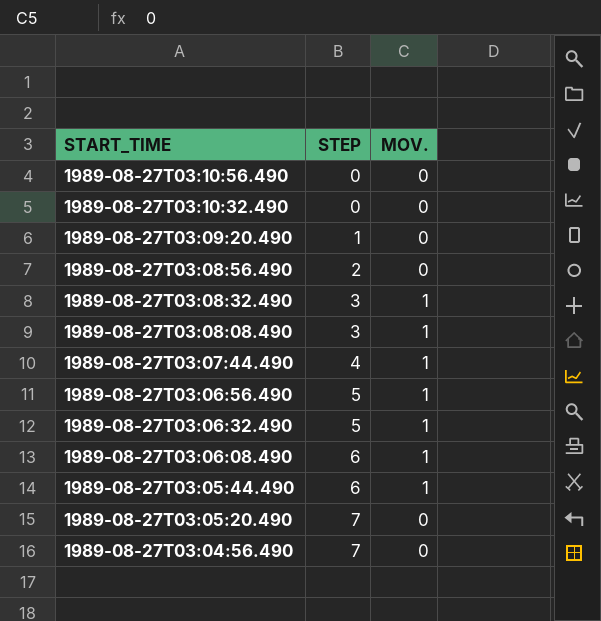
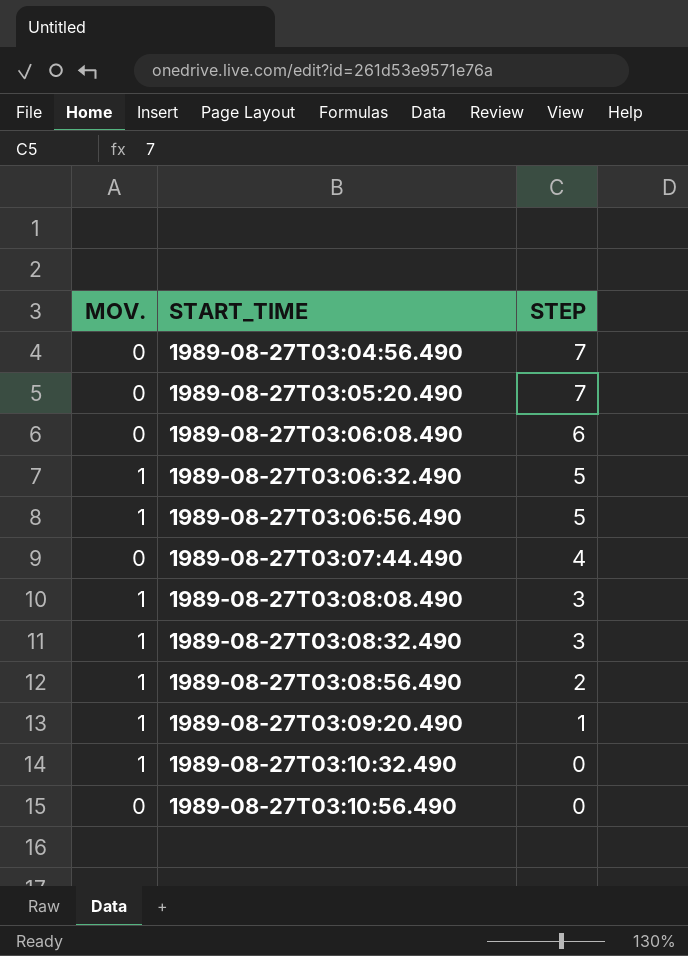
row order: START_TIME descending -> START_TIME ascending
column MOV. | position: 3 -> 1
row 1989-08-27T03:05:44.490: 6 | 1 -> none
1989-08-27T03:06:08.490 | MOV.: 1 -> 0
1989-08-27T03:07:44.490 | MOV.: 1 -> 0
1989-08-27T03:08:56.490 | MOV.: 0 -> 1
1989-08-27T03:09:20.490 | MOV.: 0 -> 1
1989-08-27T03:10:32.490 | MOV.: 0 -> 1

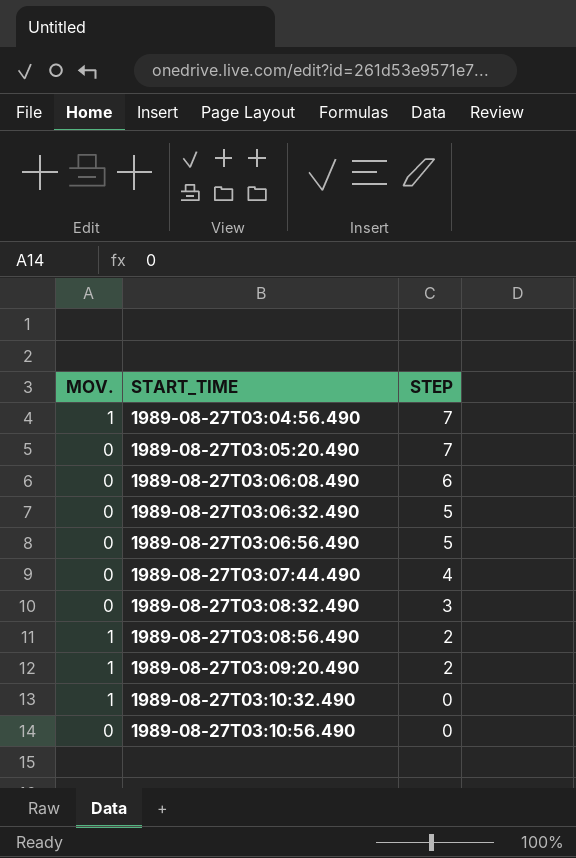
row 1989-08-27T03:08:08.490: 1 | 3 -> none
1989-08-27T03:04:56.490 | MOV.: 0 -> 1
1989-08-27T03:06:32.490 | MOV.: 1 -> 0
1989-08-27T03:06:56.490 | MOV.: 1 -> 0
1989-08-27T03:08:32.490 | MOV.: 1 -> 0
1989-08-27T03:09:20.490 | STEP: 1 -> 2

